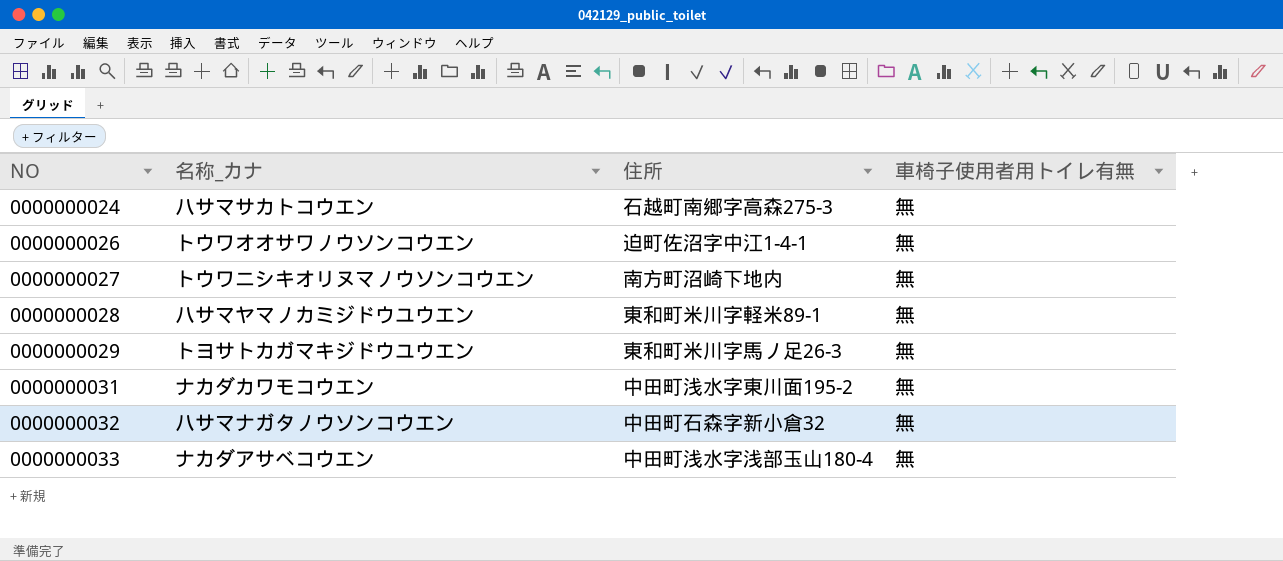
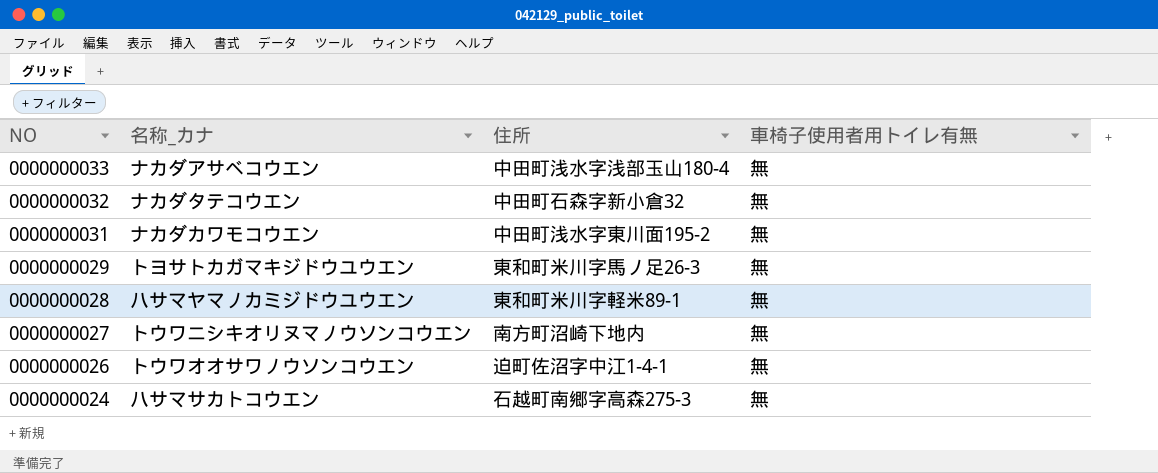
row order: NO ascending -> NO descending
0000000032 | 名称_カナ: ハサマナガタノウソンコウエン -> ナカダタテコウエン

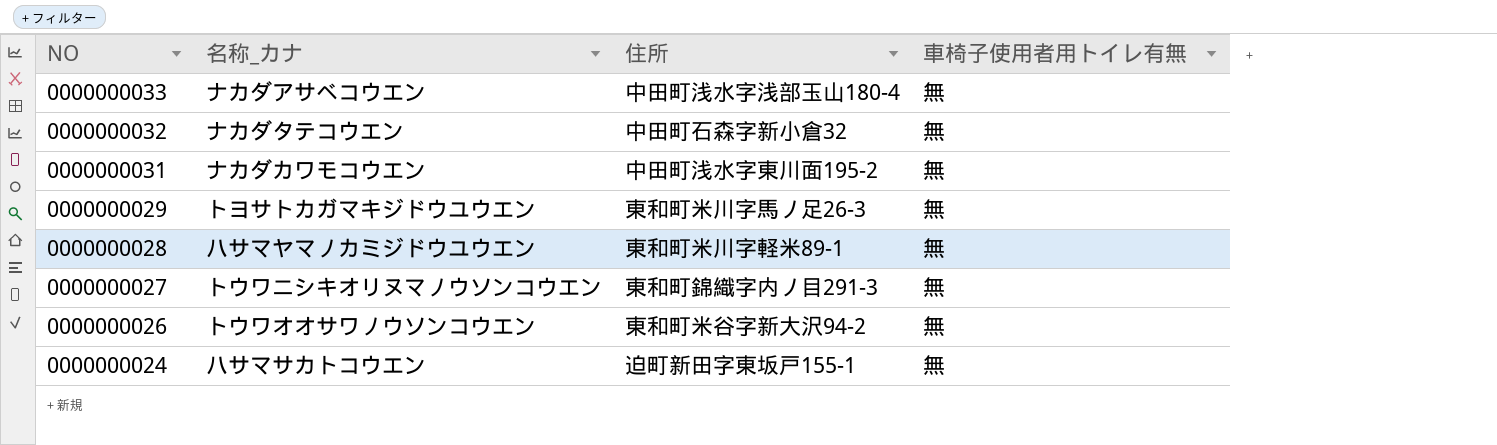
0000000027 | 住所: 南方町沼崎下地内 -> 東和町錦織字内ノ目291-3
0000000026 | 住所: 迫町佐沼字中江1-4-1 -> 東和町米谷字新大沢94-2
0000000024 | 住所: 石越町南郷字高森275-3 -> 迫町新田字東坂戸155-1

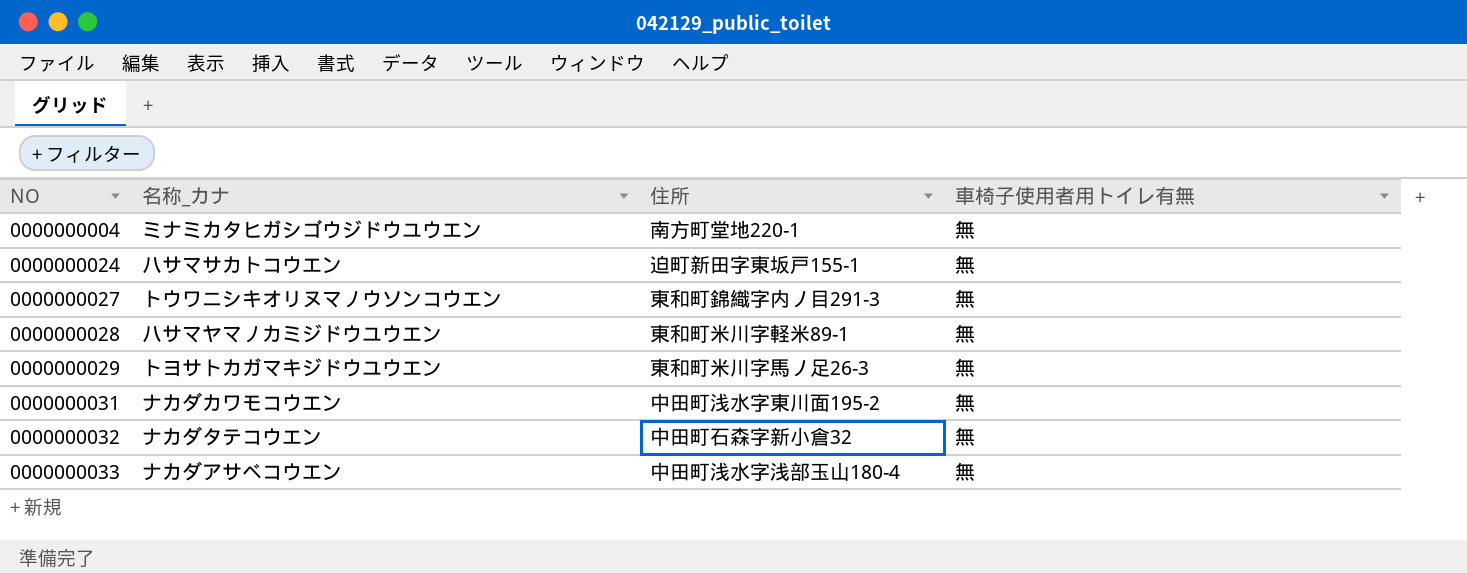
row order: NO descending -> NO ascending
row 0000000026: トウワオオサワノウソンコウエン | 東和町米谷字新大沢94-2 | 無 -> none
row 0000000004: none -> ミナミカタヒガシゴウジドウユウエン | 南方町堂地220-1 | 無

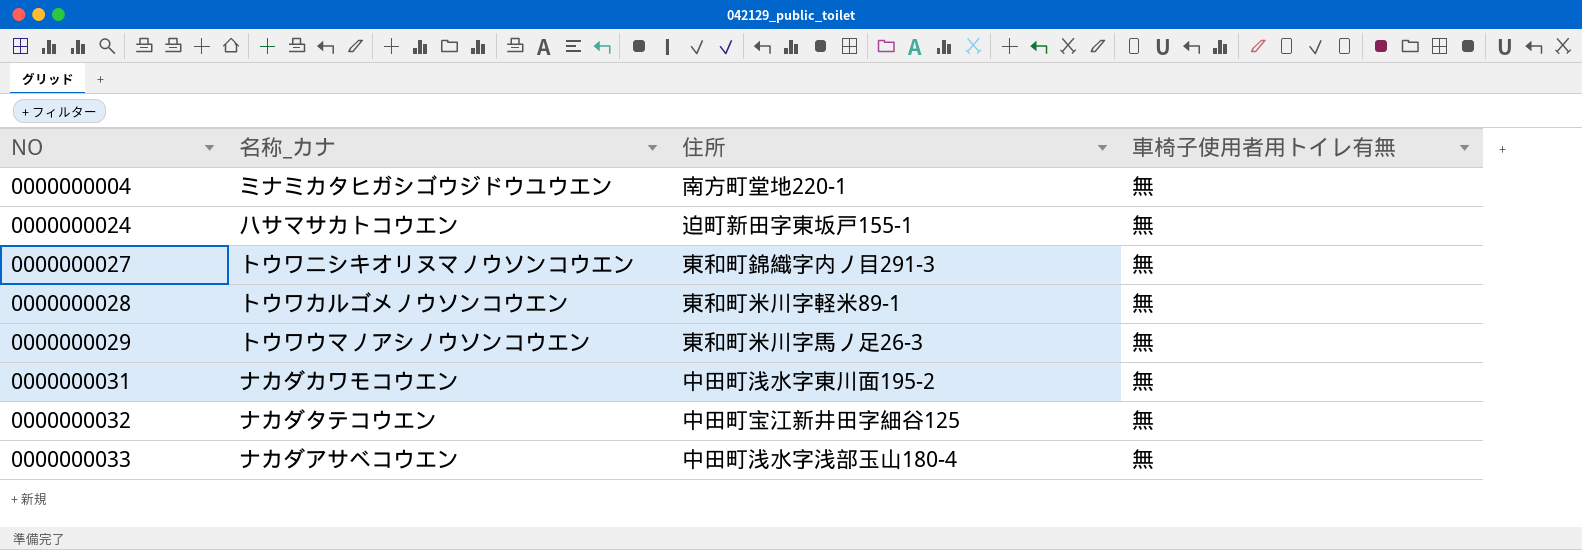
0000000028 | 名称_カナ: ハサマヤマノカミジドウユウエン -> トウワカルゴメノウソンコウエン
0000000029 | 名称_カナ: トヨサトカガマキジドウユウエン -> トウワウマノアシノウソンコウエン
0000000032 | 住所: 中田町石森字新小倉32 -> 中田町宝江新井田字細谷125

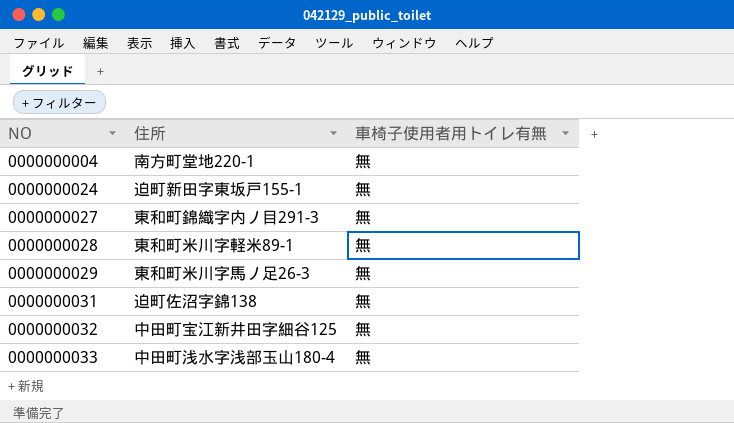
column 名称_カナ | position: 2 -> none
0000000031 | 住所: 中田町浅水字東川面195-2 -> 迫町佐沼字錦138

